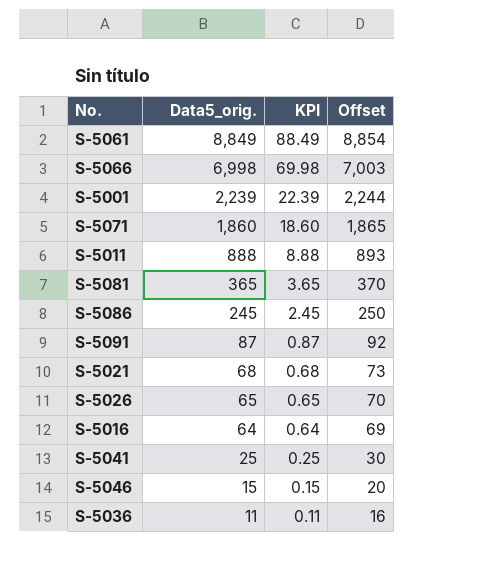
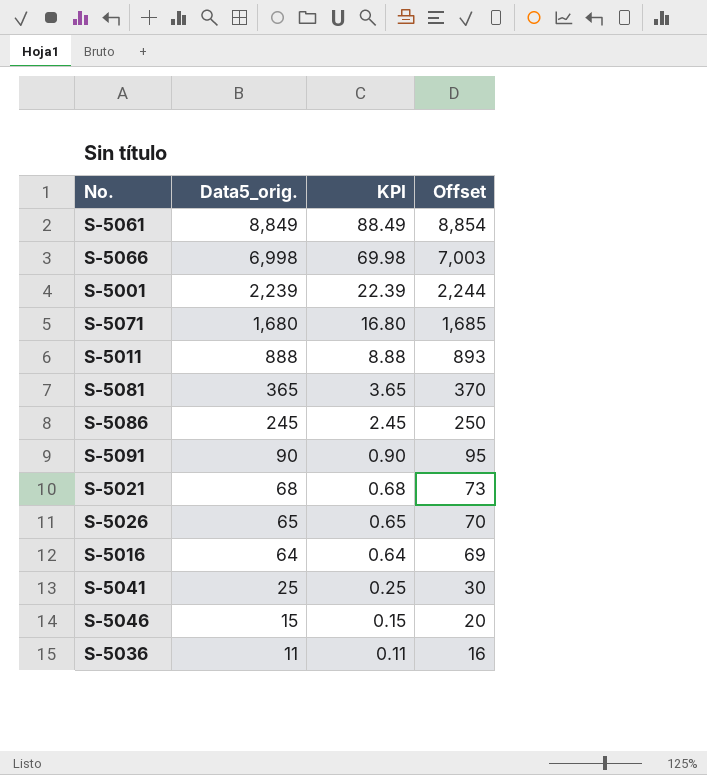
S-5071 | Data5_orig.: 1,860 -> 1,680
S-5071 | KPI: 18.60 -> 16.80
S-5071 | Offset: 1,865 -> 1,685
S-5091 | Data5_orig.: 87 -> 90
S-5091 | KPI: 0.87 -> 0.90
S-5091 | Offset: 92 -> 95

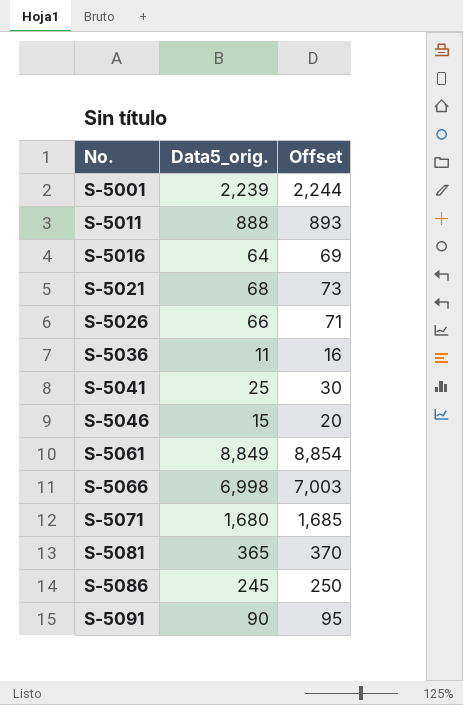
row order: Data5_orig. descending -> No. ascending
column KPI | formula: [Data5_orig.] * 0.01 -> none
S-5026 | Data5_orig.: 65 -> 66
S-5026 | Offset: 70 -> 71

